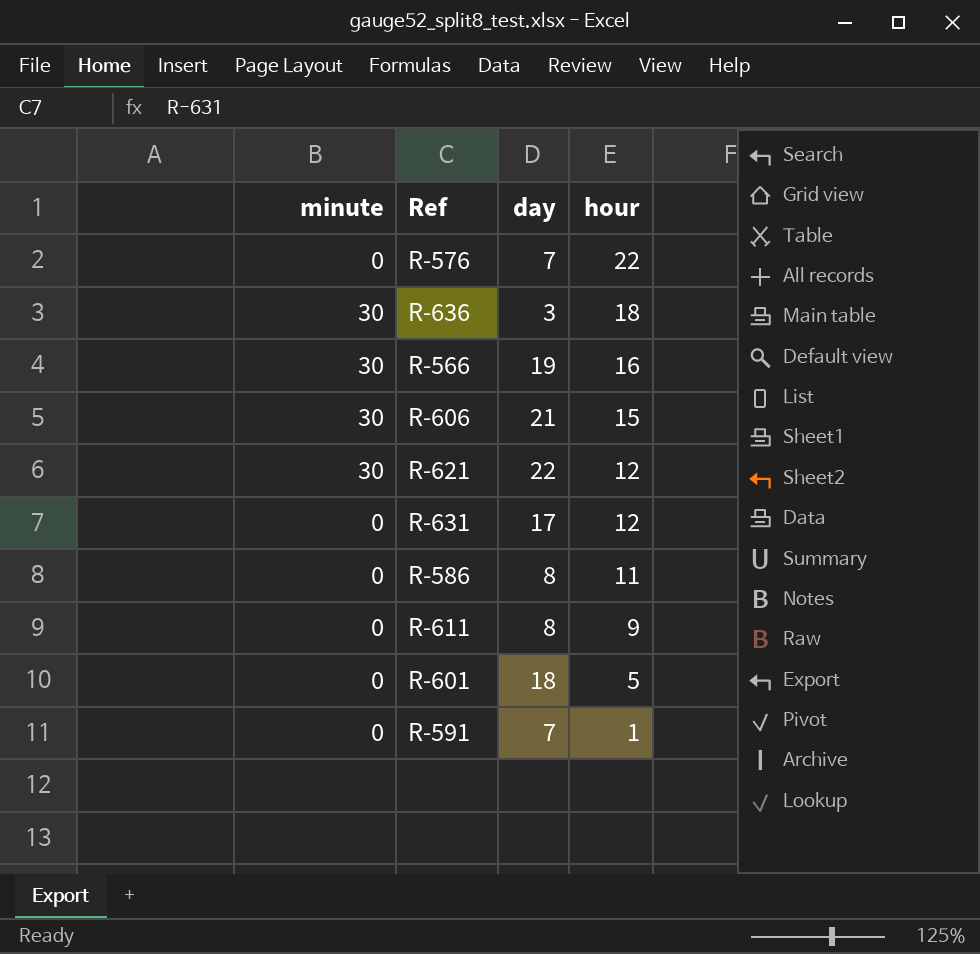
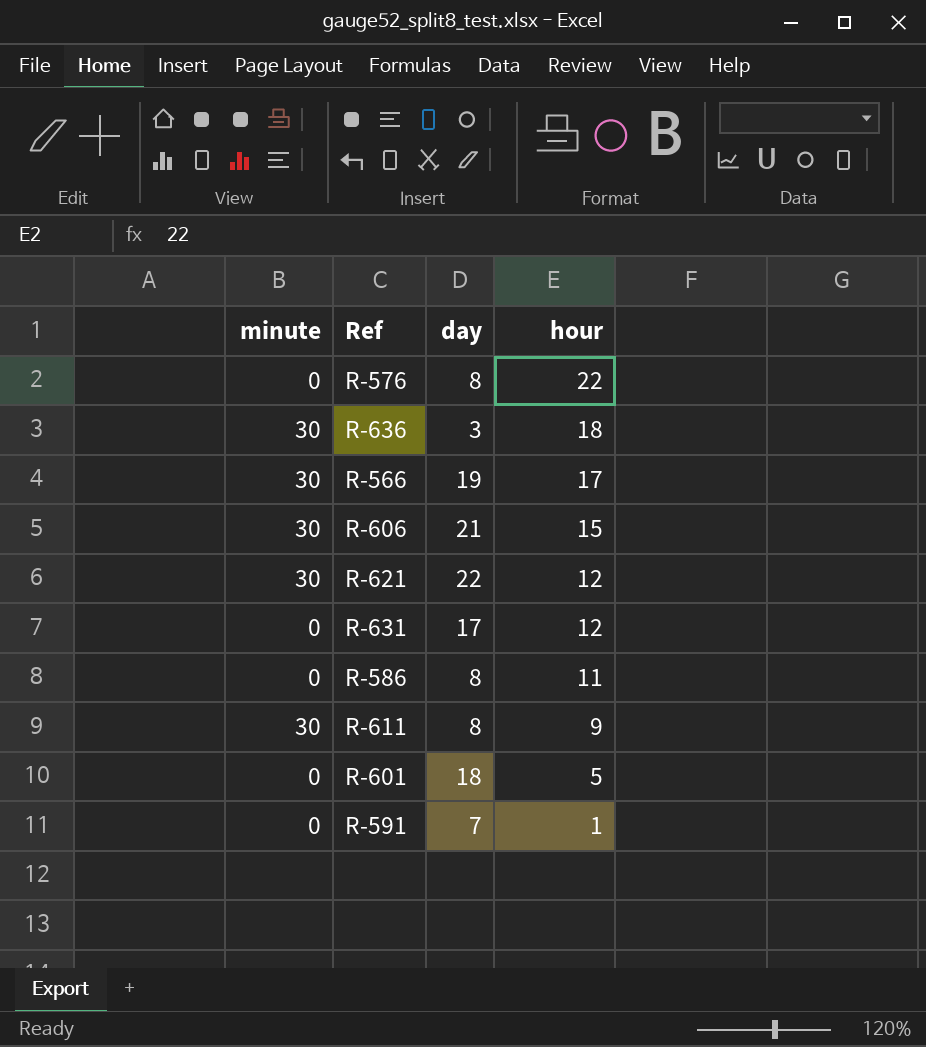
R-576 | day: 7 -> 8
R-566 | hour: 16 -> 17
R-611 | minute: 0 -> 30

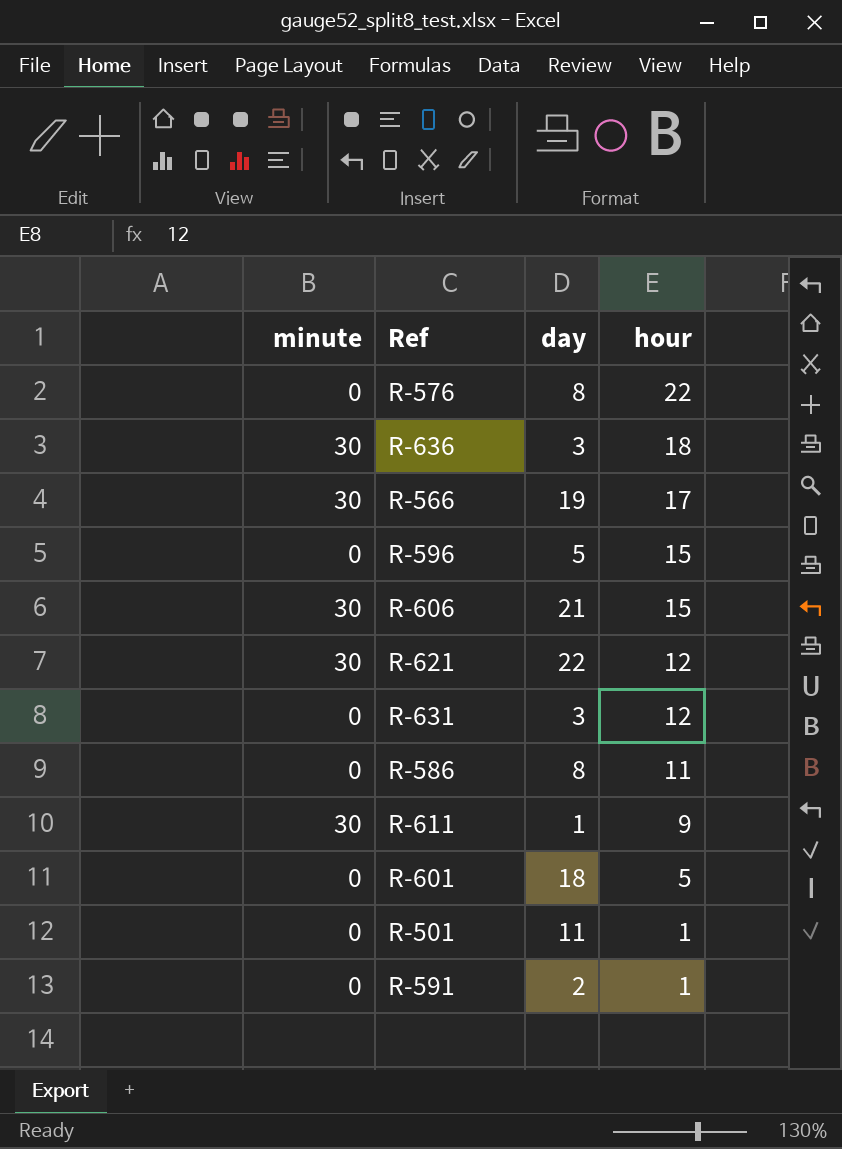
row R-596: none -> 0 | 5 | 15
R-631 | day: 17 -> 3
R-611 | day: 8 -> 1
row R-501: none -> 0 | 11 | 1
R-591 | day: 7 -> 2

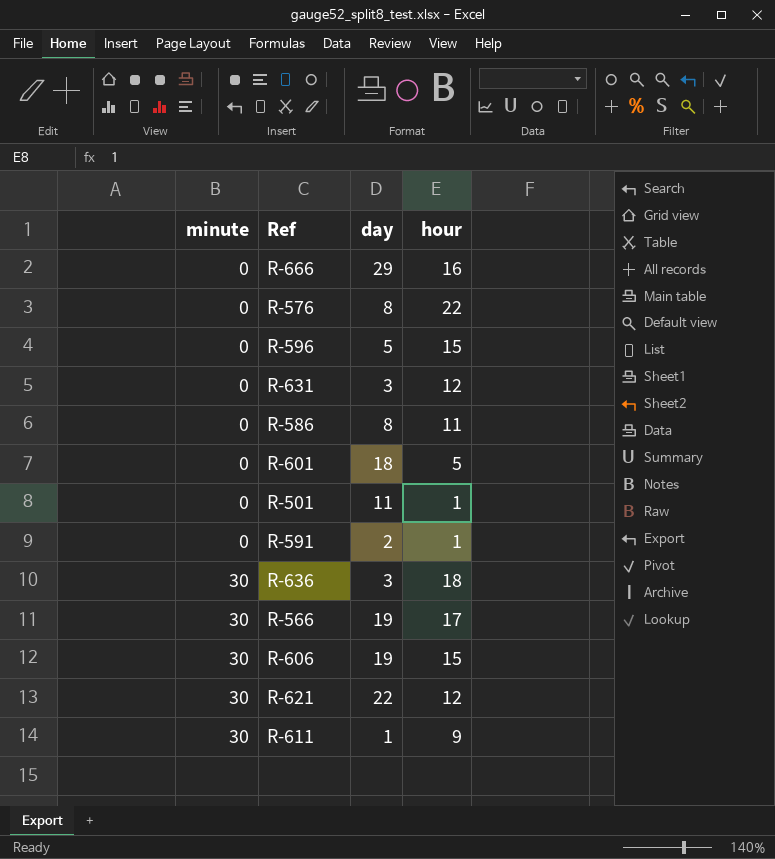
row order: hour descending -> minute ascending
row R-666: none -> 0 | 29 | 16
R-606 | day: 21 -> 19

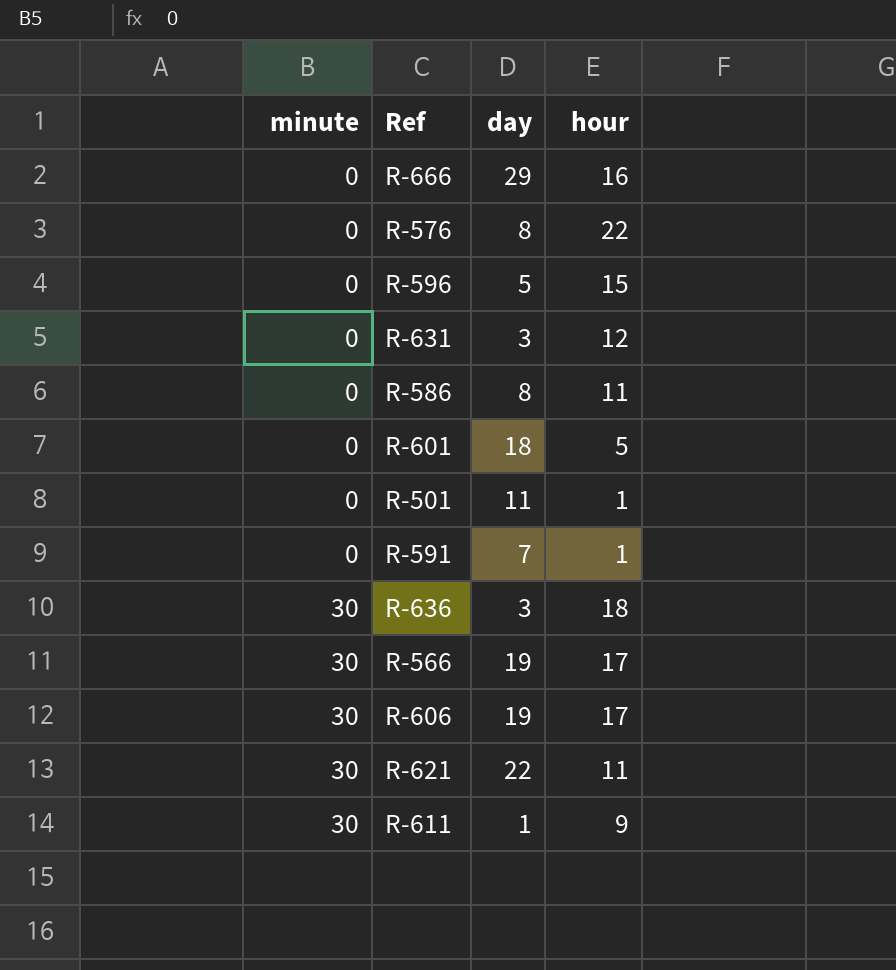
R-591 | day: 2 -> 7
R-606 | hour: 15 -> 17
R-621 | hour: 12 -> 11

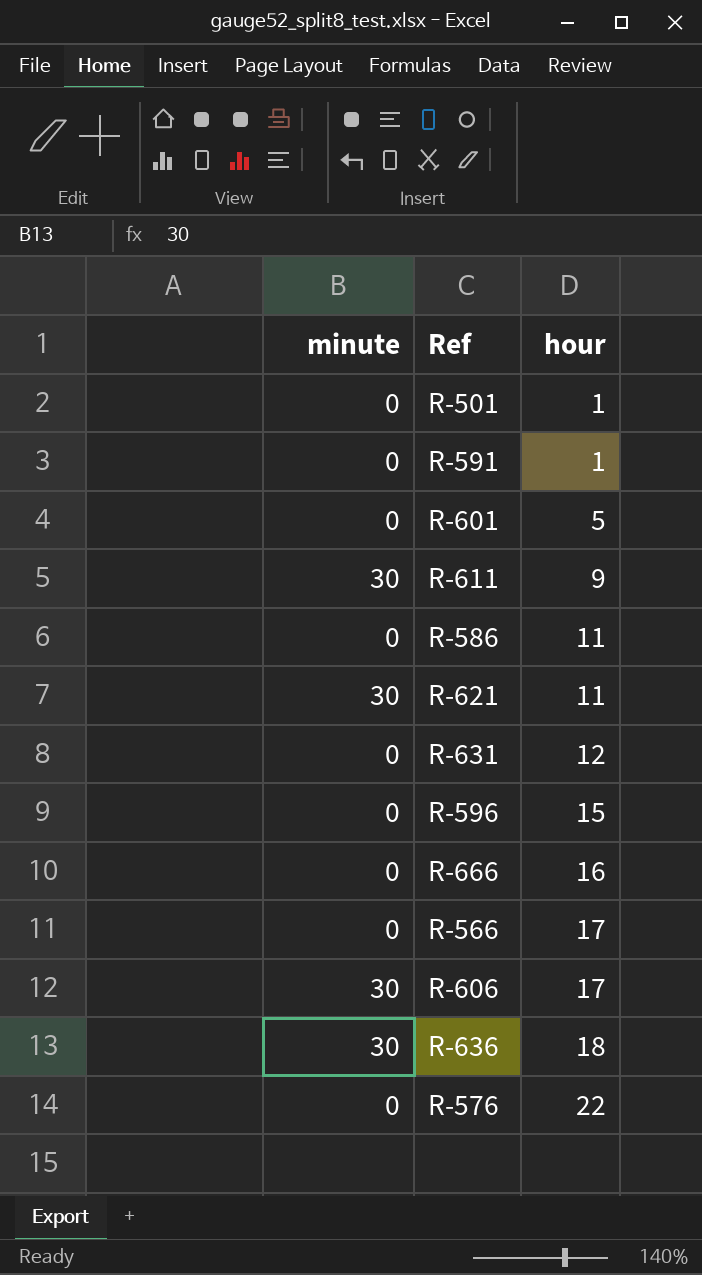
row order: minute ascending -> hour ascending
column day | position: 3 -> none
R-566 | minute: 30 -> 0

